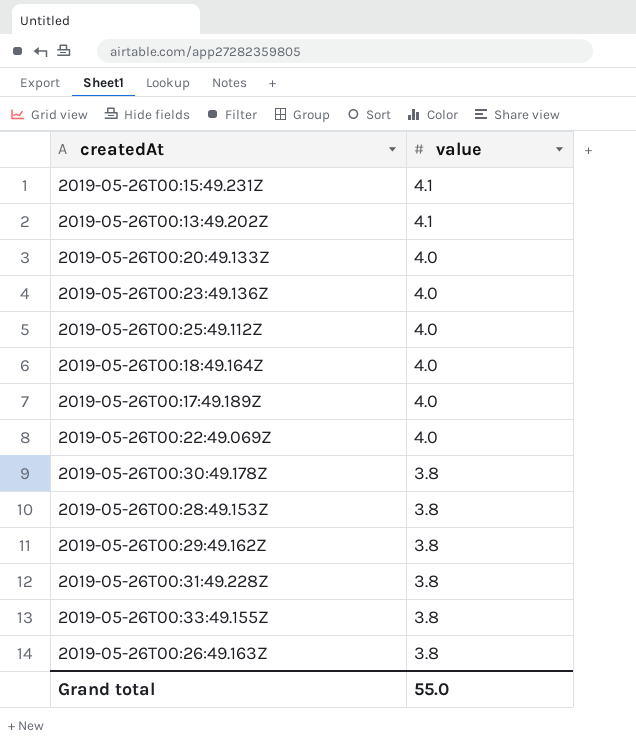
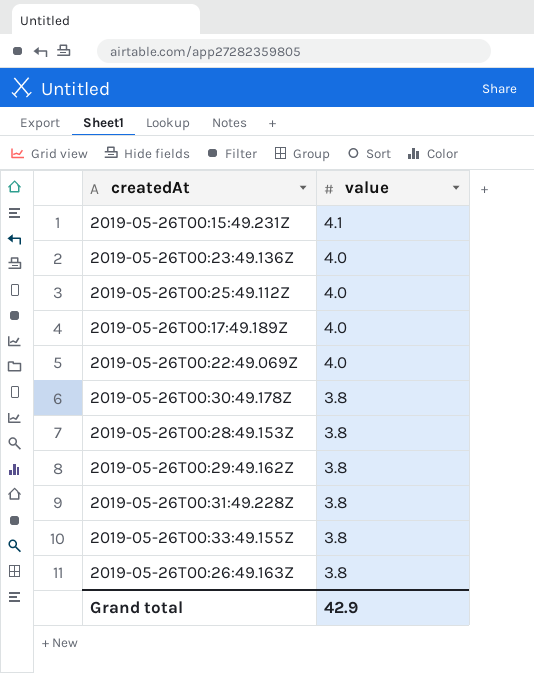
row 2019-05-26T00:13:49.202Z: 4.1 -> none
row 2019-05-26T00:20:49.133Z: 4.0 -> none
row 2019-05-26T00:18:49.164Z: 4.0 -> none
Grand total | value: 55.0 -> 42.9

